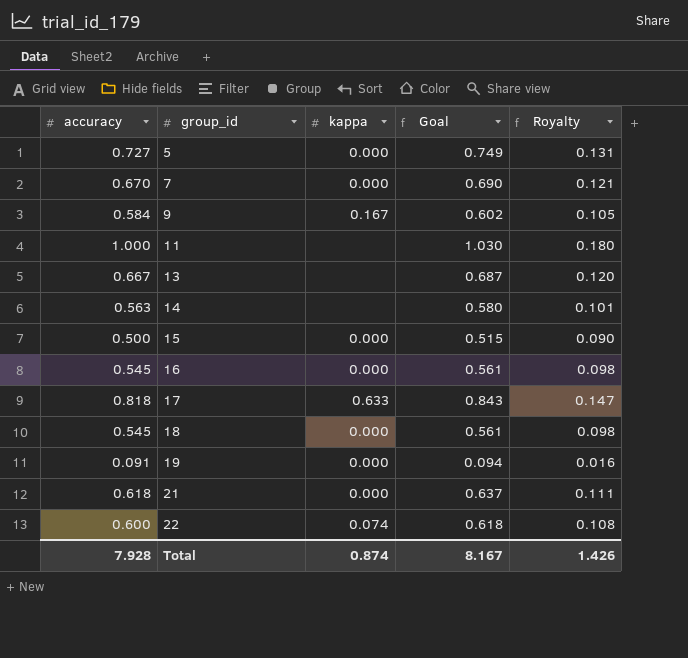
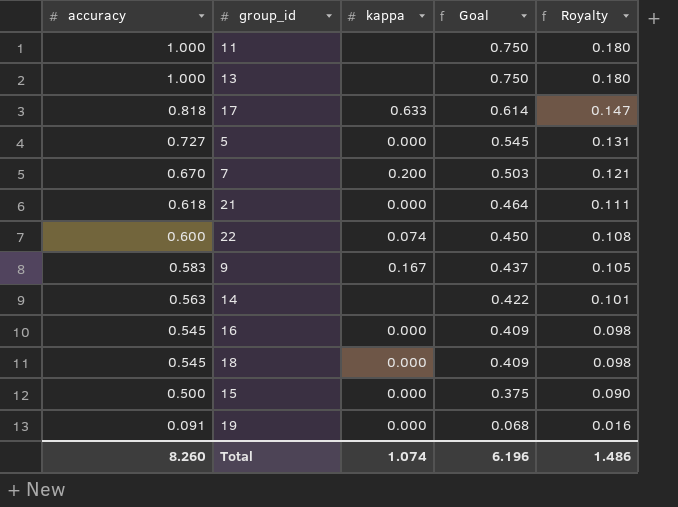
row order: group_id ascending -> accuracy descending
column Goal | formula: [accuracy] * 1.03 -> [accuracy] * 0.75
13 | accuracy: 0.667 -> 1.000
13 | Royalty: 0.120 -> 0.180
7 | kappa: 0.000 -> 0.200
9 | accuracy: 0.584 -> 0.583
Total | accuracy: 7.928 -> 8.260
Total | kappa: 0.874 -> 1.074
Total | Goal: 8.167 -> 6.196
Total | Royalty: 1.426 -> 1.486

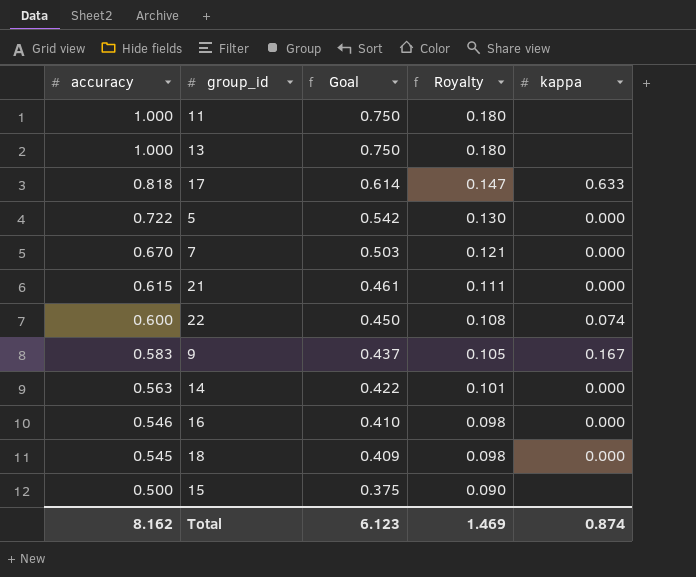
column kappa | position: 3 -> 5
row 19: 0.091 | 0.000 | 0.068 | 0.016 -> none
5 | accuracy: 0.727 -> 0.722
5 | Goal: 0.545 -> 0.542
5 | Royalty: 0.131 -> 0.130
7 | kappa: 0.200 -> 0.000
21 | accuracy: 0.618 -> 0.615
21 | Goal: 0.464 -> 0.461
14 | kappa: none -> 0.000
16 | accuracy: 0.545 -> 0.546
16 | Goal: 0.409 -> 0.410
15 | kappa: 0.000 -> none
Total | accuracy: 8.260 -> 8.162
Total | Goal: 6.196 -> 6.123
Total | Royalty: 1.486 -> 1.469
Total | kappa: 1.074 -> 0.874

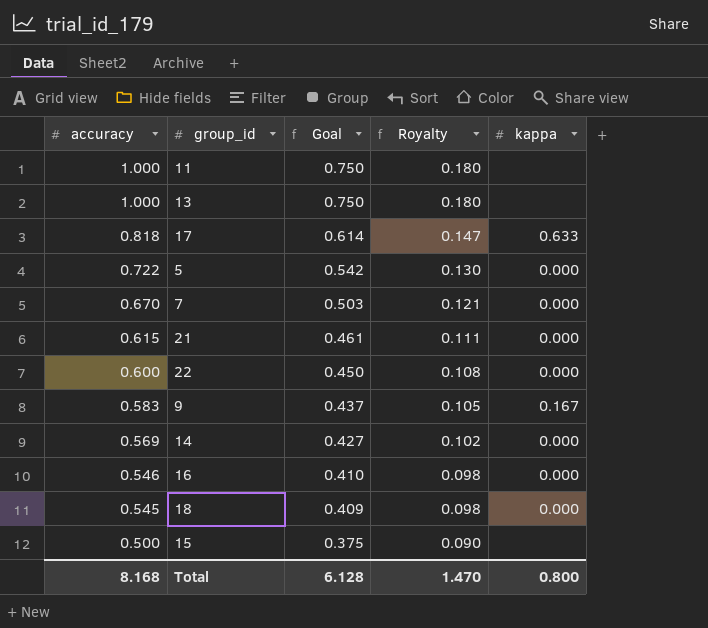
22 | kappa: 0.074 -> 0.000
14 | accuracy: 0.563 -> 0.569
14 | Goal: 0.422 -> 0.427
14 | Royalty: 0.101 -> 0.102
Total | accuracy: 8.162 -> 8.168
Total | Goal: 6.123 -> 6.128
Total | Royalty: 1.469 -> 1.470
Total | kappa: 0.874 -> 0.800

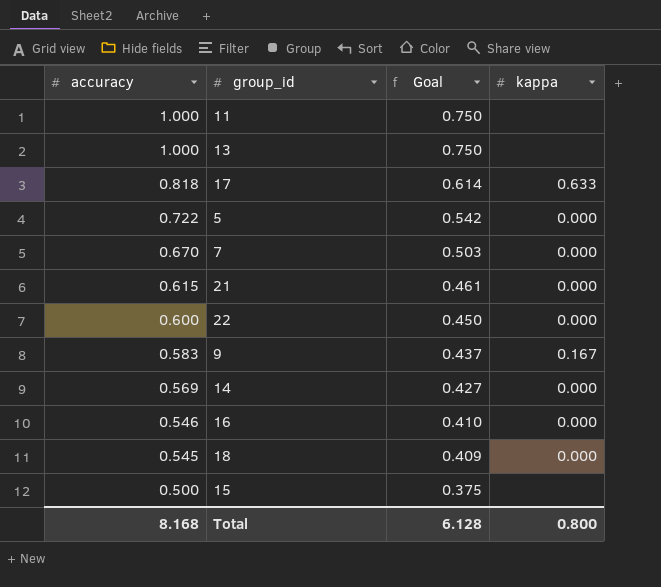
column Royalty | formula: [accuracy] * 0.18 -> none

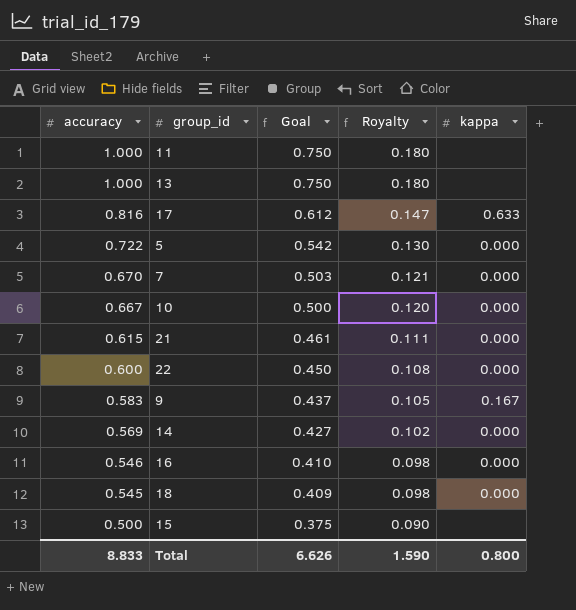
column Royalty | formula: none -> [accuracy] * 0.18
17 | accuracy: 0.818 -> 0.816
17 | Goal: 0.614 -> 0.612
row 10: none -> 0.667 | 0.500 | 0.120 | 0.000
Total | accuracy: 8.168 -> 8.833
Total | Goal: 6.128 -> 6.626

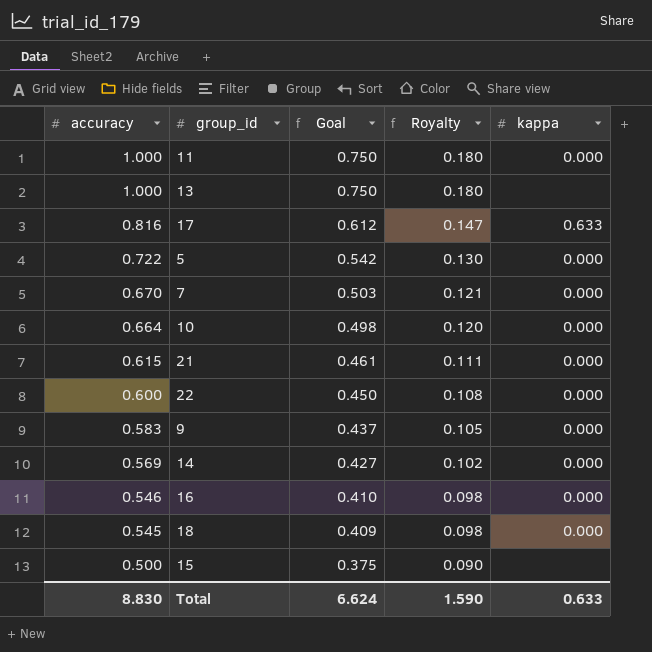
11 | kappa: none -> 0.000
10 | accuracy: 0.667 -> 0.664
10 | Goal: 0.500 -> 0.498
9 | kappa: 0.167 -> 0.000
Total | accuracy: 8.833 -> 8.830
Total | Goal: 6.626 -> 6.624
Total | kappa: 0.800 -> 0.633

